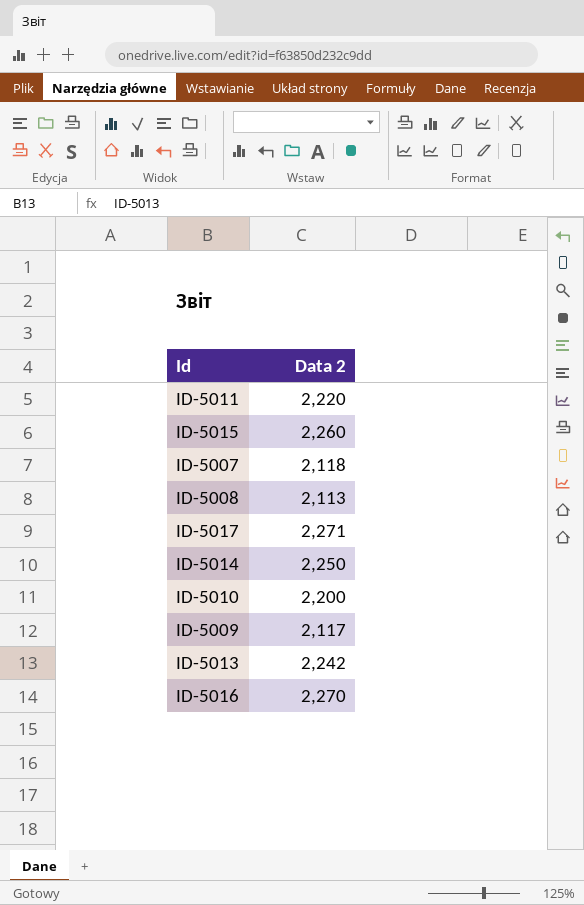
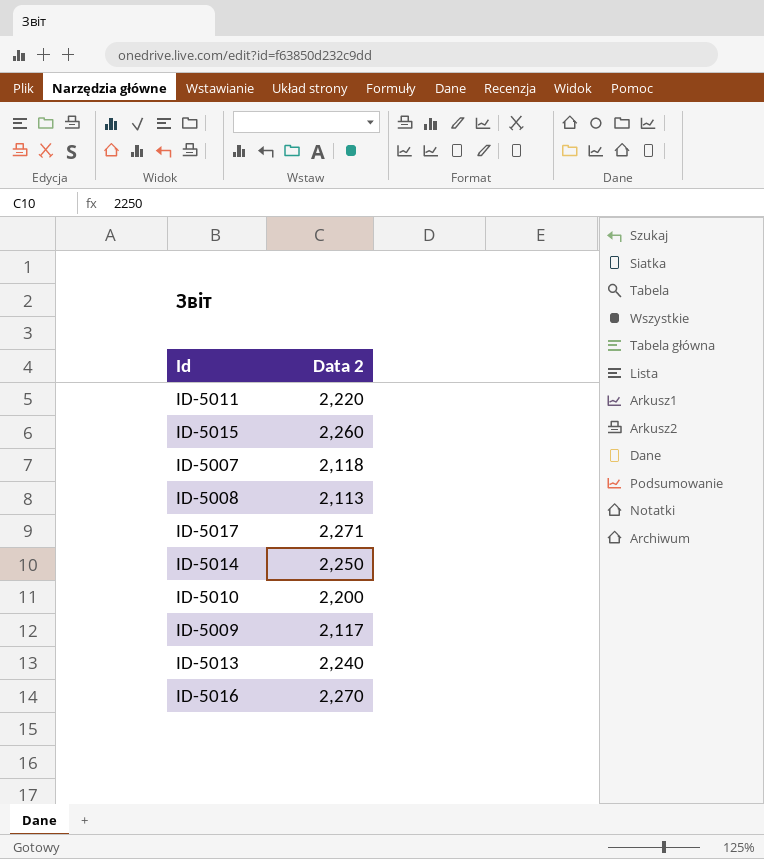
ID-5013 | Data 2: 2,242 -> 2,240

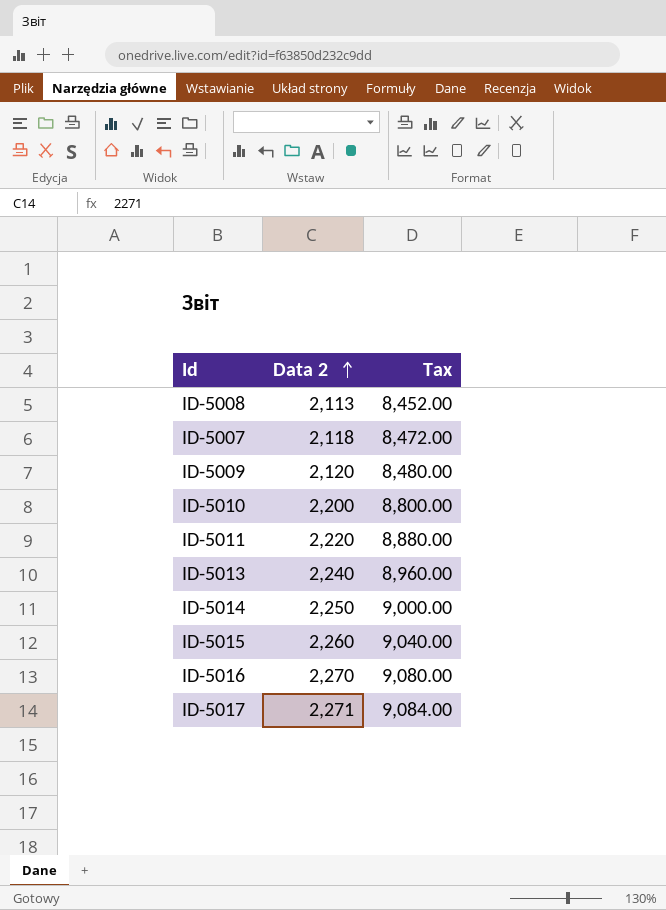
row order: none -> Data 2 ascending
column Tax | formula: none -> [Data 2] * 4
ID-5009 | Data 2: 2,117 -> 2,120

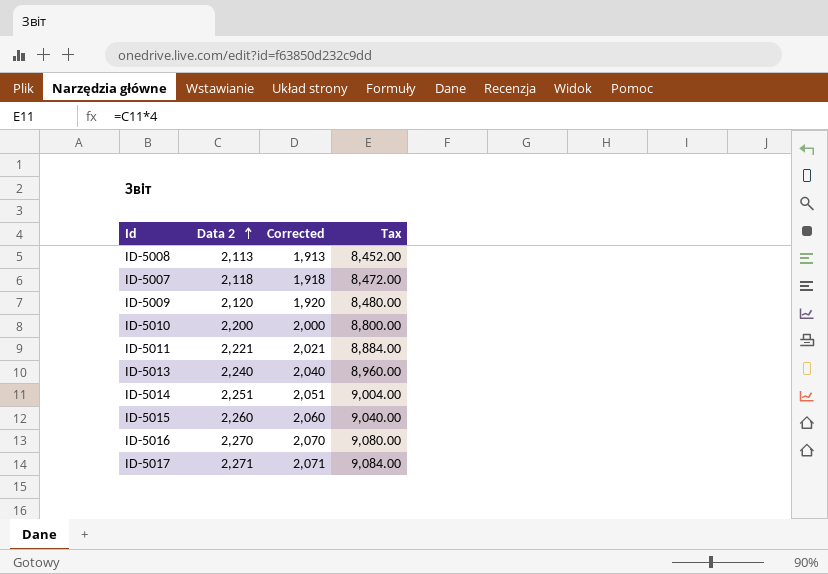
column Corrected | formula: none -> [Data 2] - 200
ID-5011 | Data 2: 2,220 -> 2,221
ID-5011 | Tax: 8,880.00 -> 8,884.00
ID-5014 | Data 2: 2,250 -> 2,251
ID-5014 | Tax: 9,000.00 -> 9,004.00

